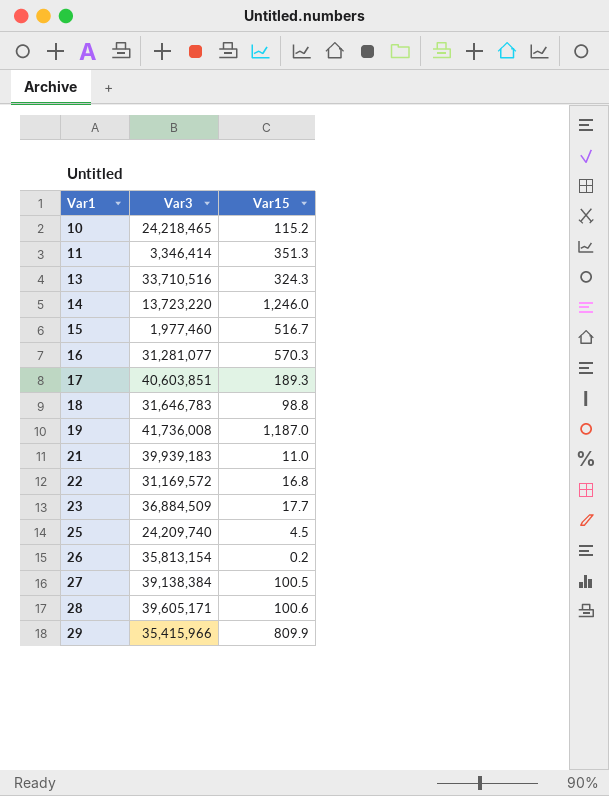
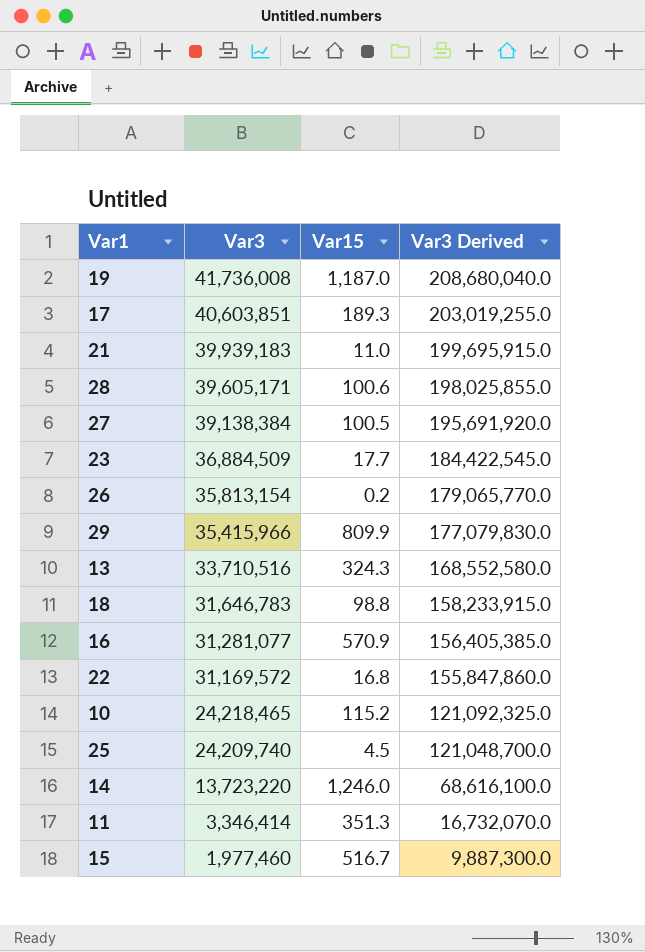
row order: Var1 ascending -> Var3 descending
column Var3 Derived | formula: none -> [Var3] * 5
16 | Var15: 570.3 -> 570.9

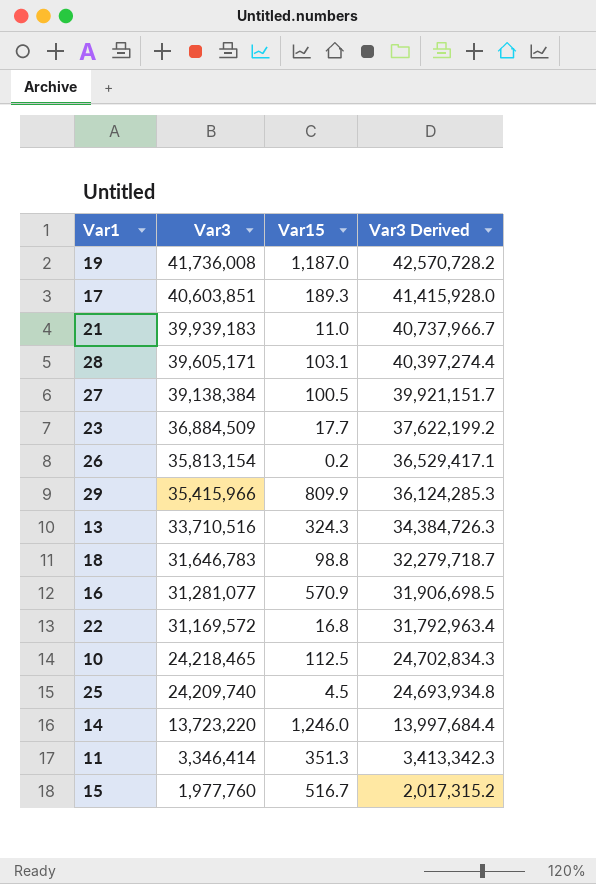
column Var3 Derived | formula: [Var3] * 5 -> [Var3] * 1.02
28 | Var15: 100.6 -> 103.1
10 | Var15: 115.2 -> 112.5
15 | Var3: 1,977,460 -> 1,977,760

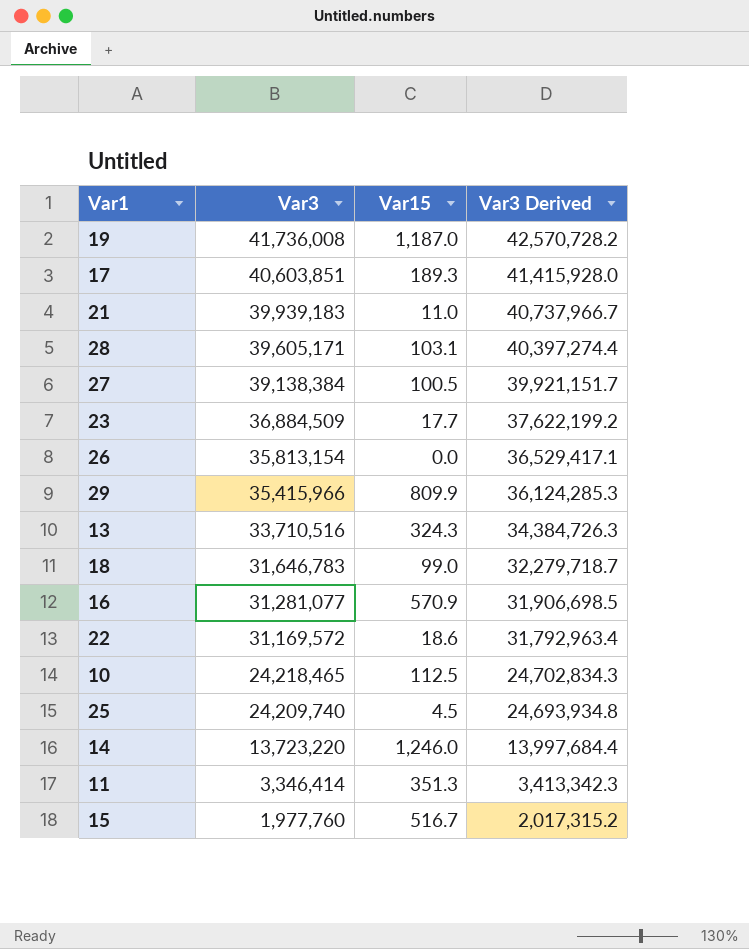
26 | Var15: 0.2 -> 0.0
18 | Var15: 98.8 -> 99.0
22 | Var15: 16.8 -> 18.6

